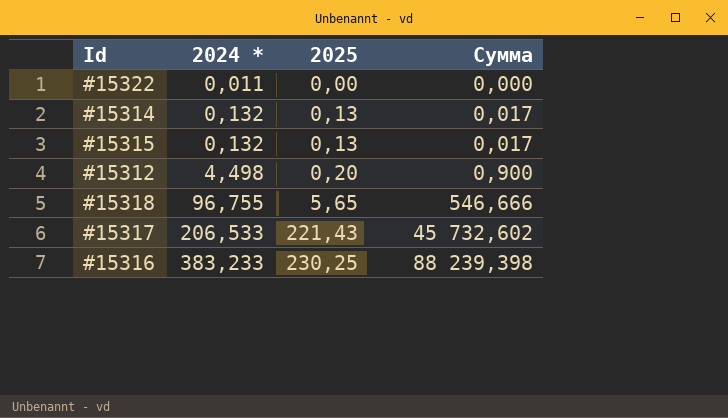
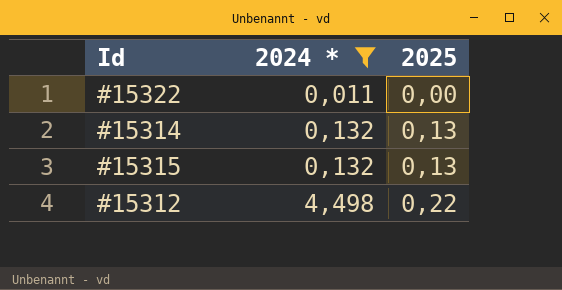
filter: none -> 2024 * <= 4,498
column Сумма | formula: [2024 *] * [2025] -> none
#15312 | 2025: 0,20 -> 0,22

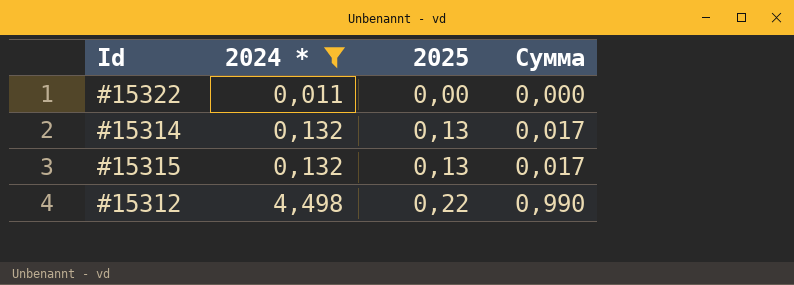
column Сумма | formula: none -> [2024 *] * [2025]

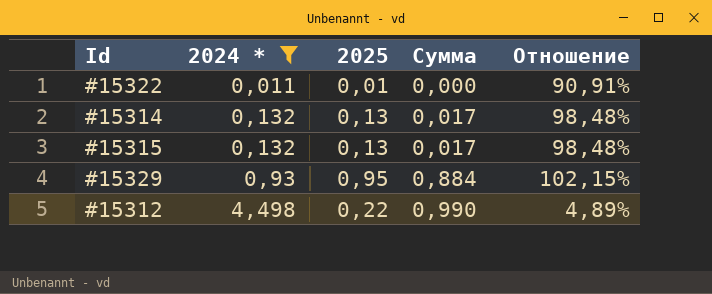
column Отношение | formula: none -> [2025] / [2024 *]
#15322 | 2025: 0,00 -> 0,01
row #15329: none -> 0,93 | 0,95 | 0,884 | 102,15%

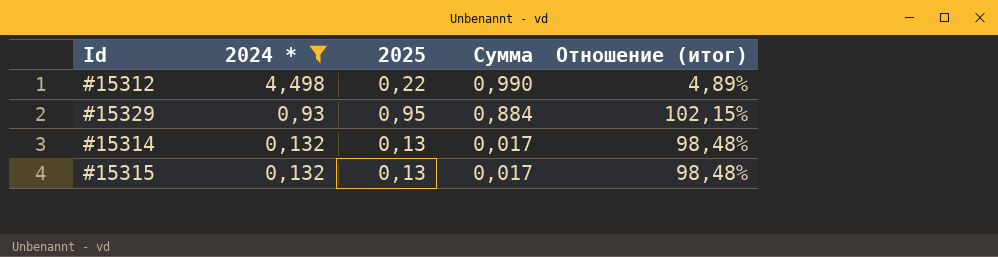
row order: 2024 * ascending -> 2024 * descending
column name: Отношение -> Отношение (итог)
row #15322: 0,011 | 0,01 | 0,000 | 90,91% -> none

